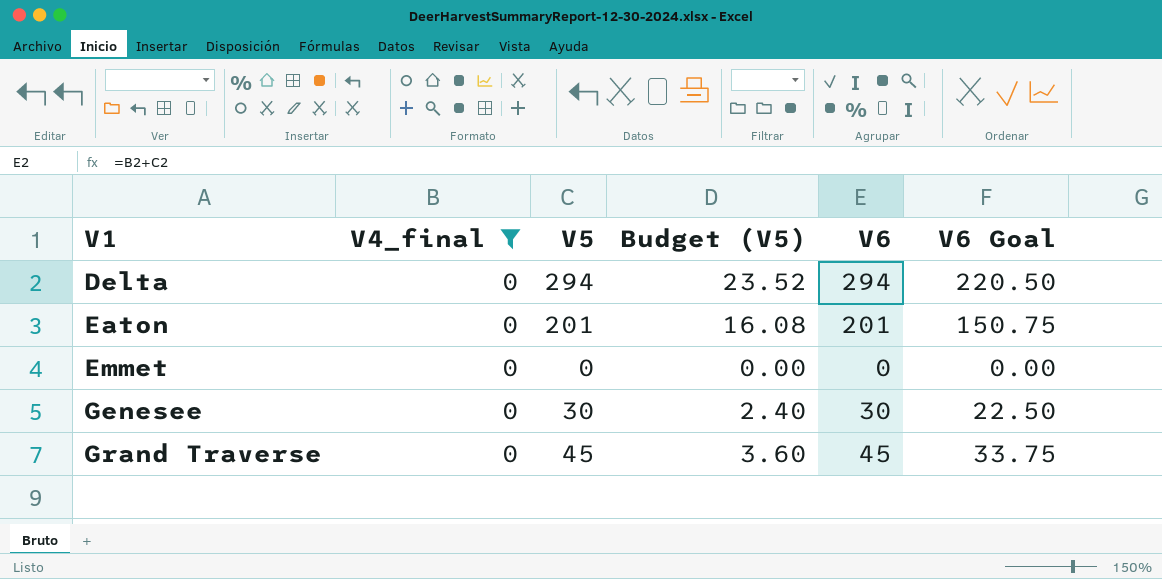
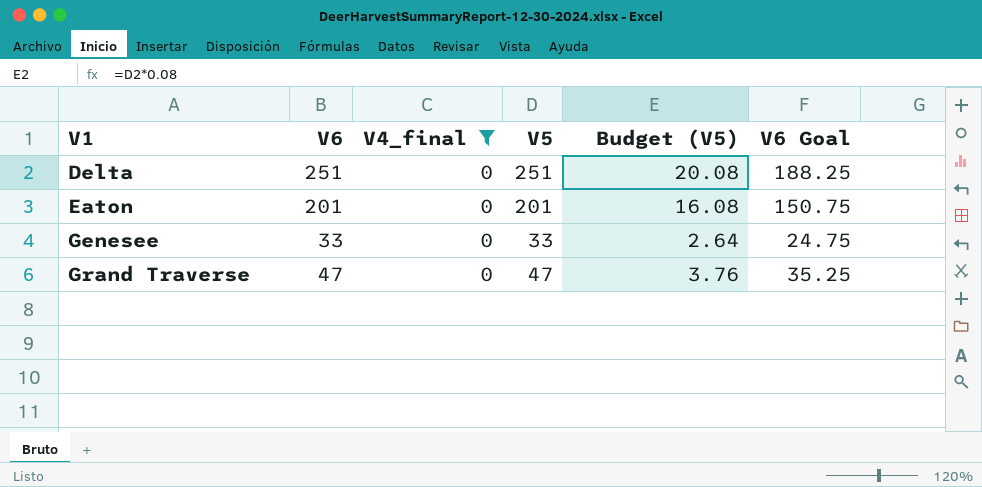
column V6 | position: 5 -> 2
row Emmet: 0 | 0 | 0.00 | 0 | 0.00 -> none
Delta | V6: 294 -> 251
Delta | V5: 294 -> 251
Delta | Budget (V5): 23.52 -> 20.08
Delta | V6 Goal: 220.50 -> 188.25
Genesee | V6: 30 -> 33
Genesee | V5: 30 -> 33
Genesee | Budget (V5): 2.40 -> 2.64
Genesee | V6 Goal: 22.50 -> 24.75
Grand Traverse | V6: 45 -> 47
Grand Traverse | V5: 45 -> 47
Grand Traverse | Budget (V5): 3.60 -> 3.76
Grand Traverse | V6 Goal: 33.75 -> 35.25

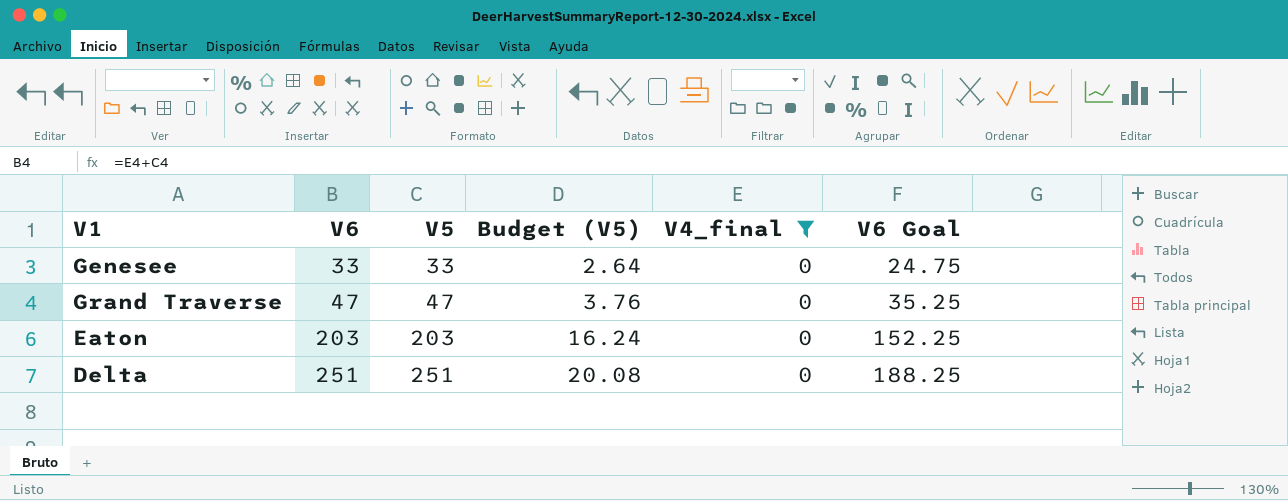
row order: V1 ascending -> V6 ascending
column V4_final | position: 3 -> 5
Eaton | V6: 201 -> 203
Eaton | V5: 201 -> 203
Eaton | Budget (V5): 16.08 -> 16.24
Eaton | V6 Goal: 150.75 -> 152.25

